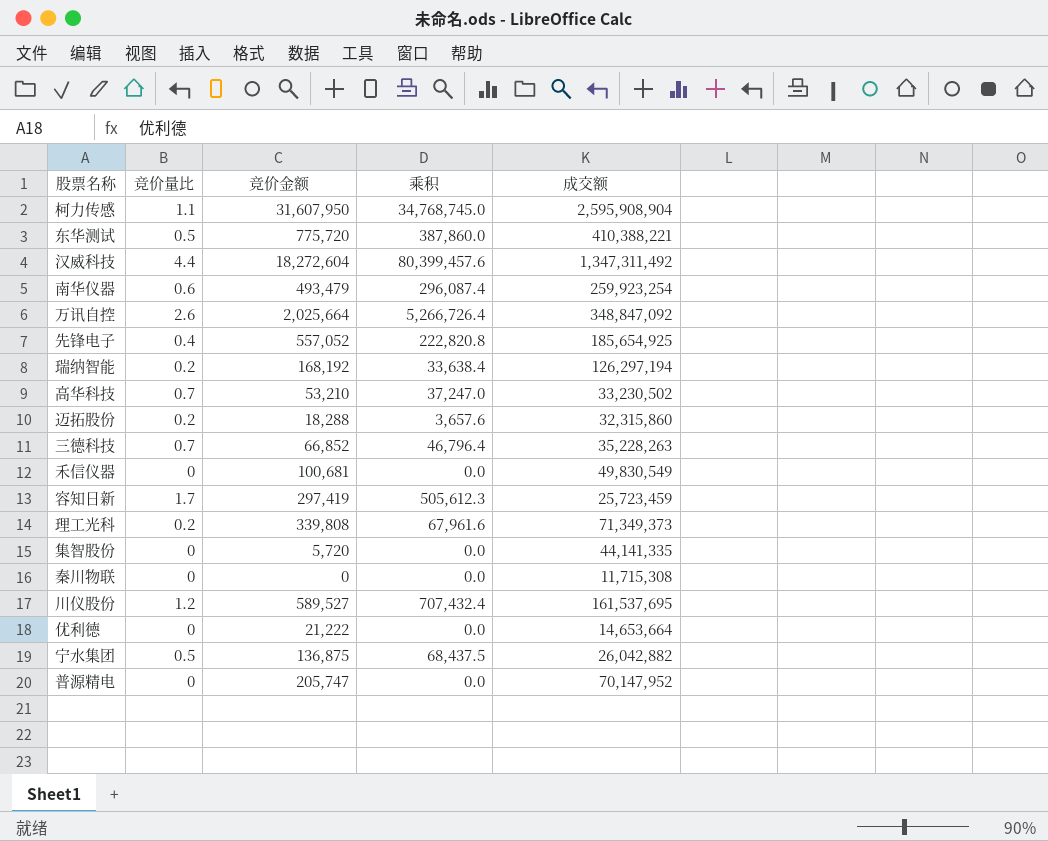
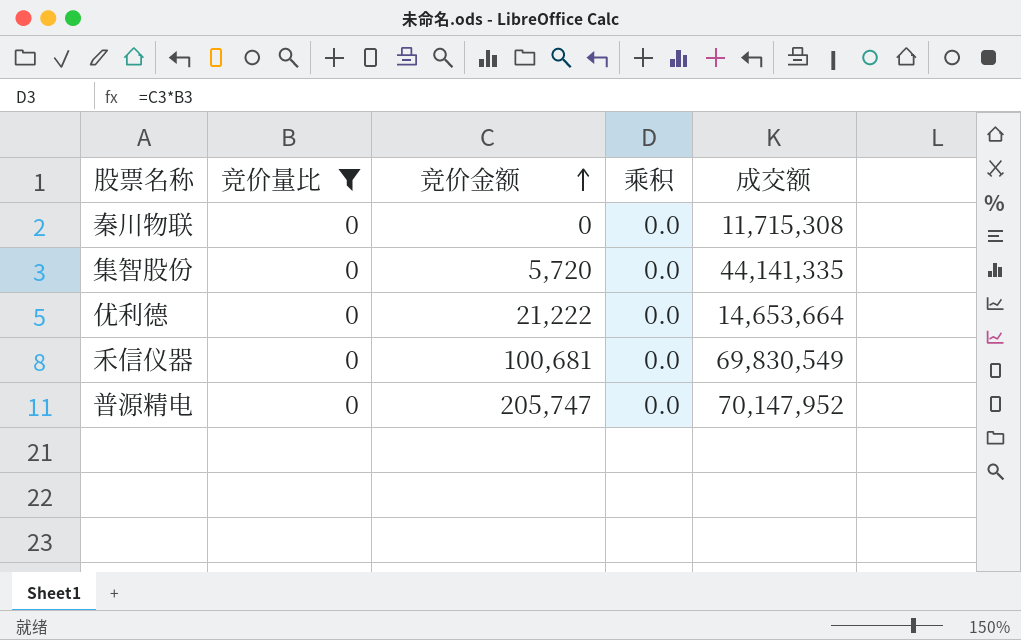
filter: none -> 竞价量比 = 0
row order: none -> 竞价金额 ascending
禾信仪器 | 成交额: 49,830,549 -> 69,830,549

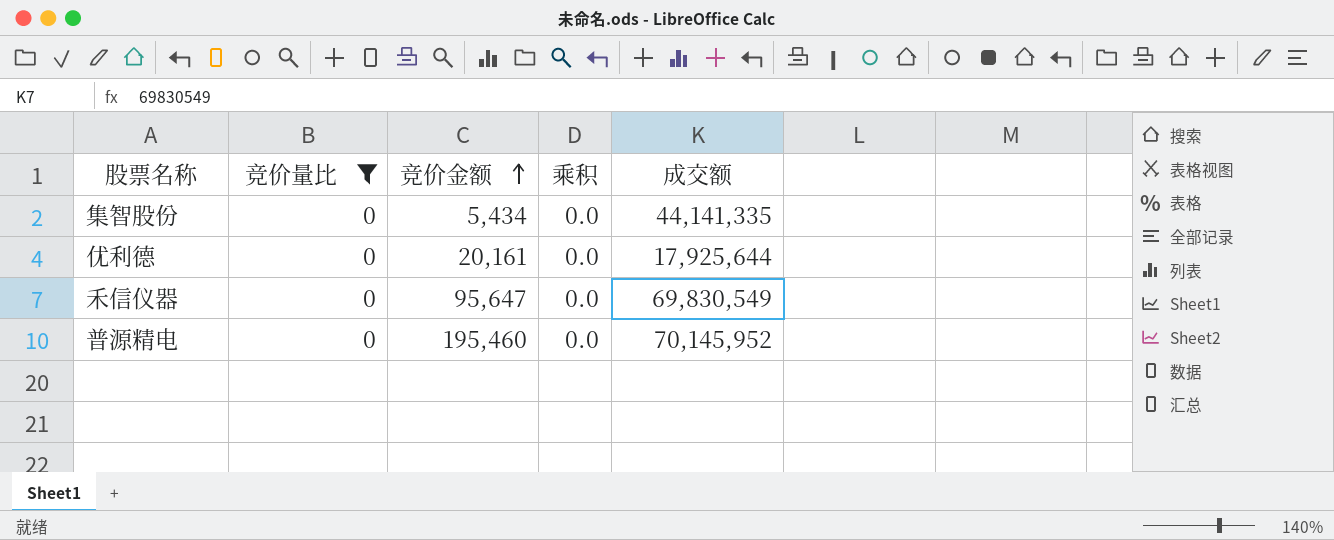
row 秦川物联: 0 | 0 | 0.0 | 11,715,308 -> none
集智股份 | 竞价金额: 5,720 -> 5,434
优利德 | 竞价金额: 21,222 -> 20,161
优利德 | 成交额: 14,653,664 -> 17,925,644
禾信仪器 | 竞价金额: 100,681 -> 95,647
普源精电 | 竞价金额: 205,747 -> 195,460
普源精电 | 成交额: 70,147,952 -> 70,145,952

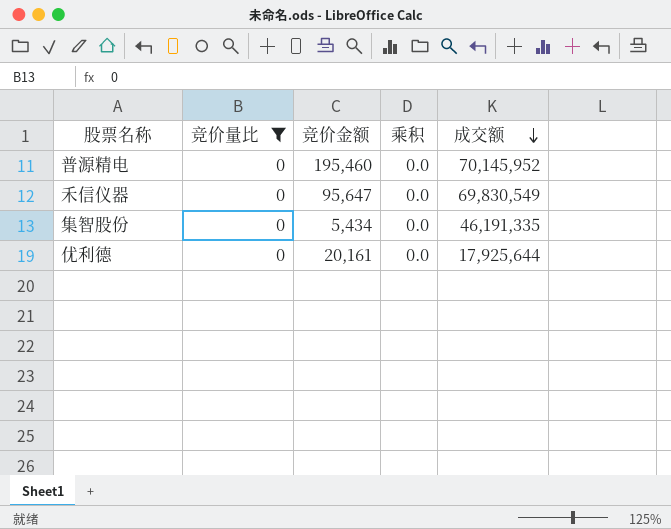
row order: 竞价金额 ascending -> 成交额 descending
集智股份 | 成交额: 44,141,335 -> 46,191,335

